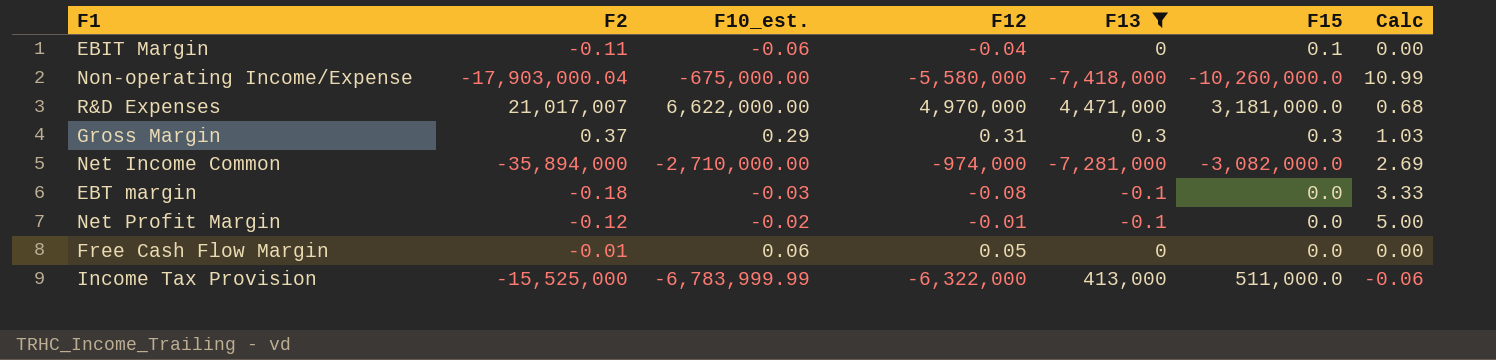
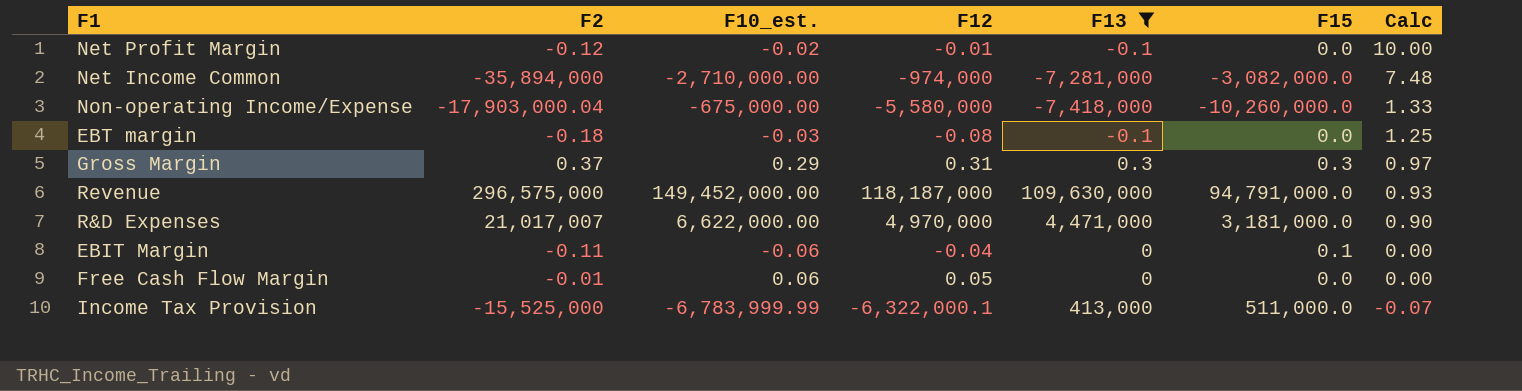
row order: none -> Calc descending
column Calc | formula: [F13] / [F10_est.] -> [F13] / [F12]
row Revenue: none -> 296,575,000 | 149,452,000.00 | 118,187,000 | 109,630,000 | 94,791,000.0 | 0.93
Income Tax Provision | F12: -6,322,000 -> -6,322,000.1

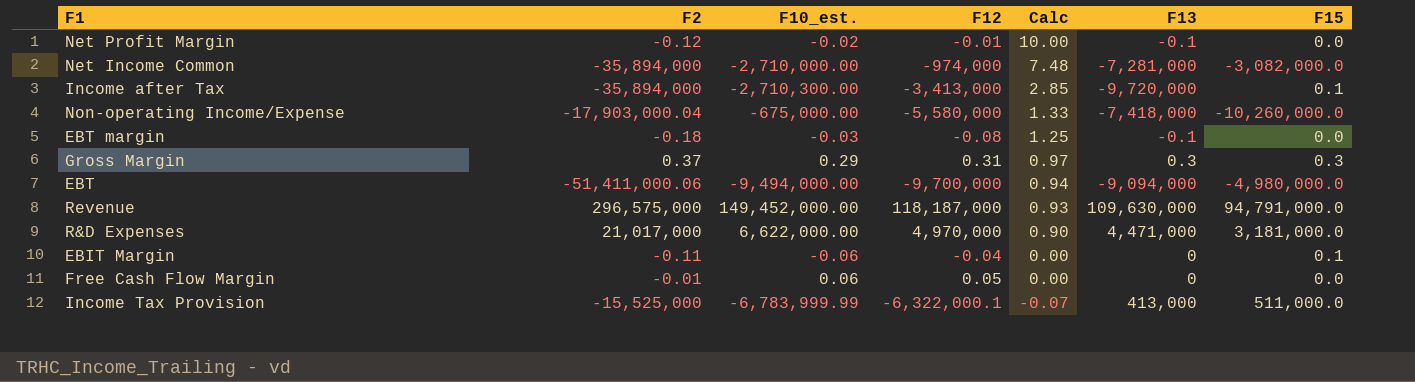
filter: F13 >= -7,418,000 -> none
column Calc | position: 7 -> 5
R&D Expenses | F2: 21,017,007 -> 21,017,000

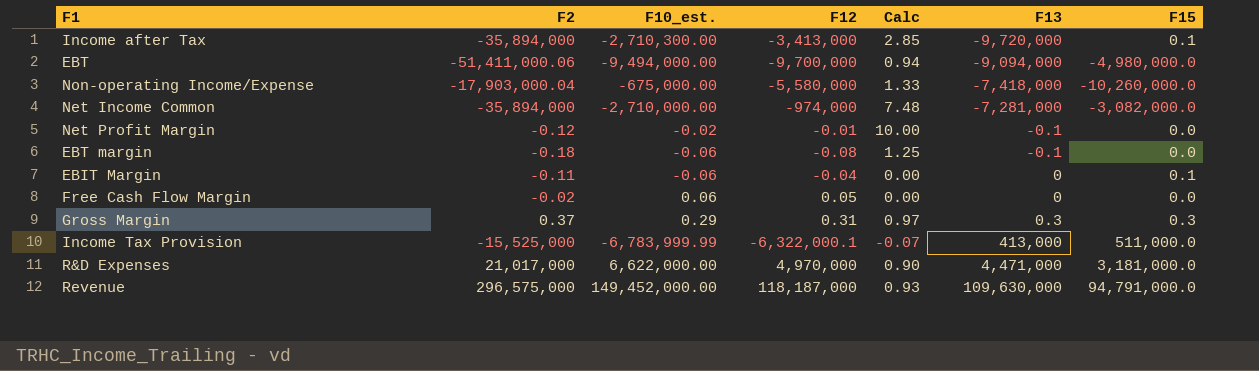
row order: Calc descending -> F13 ascending
EBT margin | F10_est.: -0.03 -> -0.06
Free Cash Flow Margin | F2: -0.01 -> -0.02

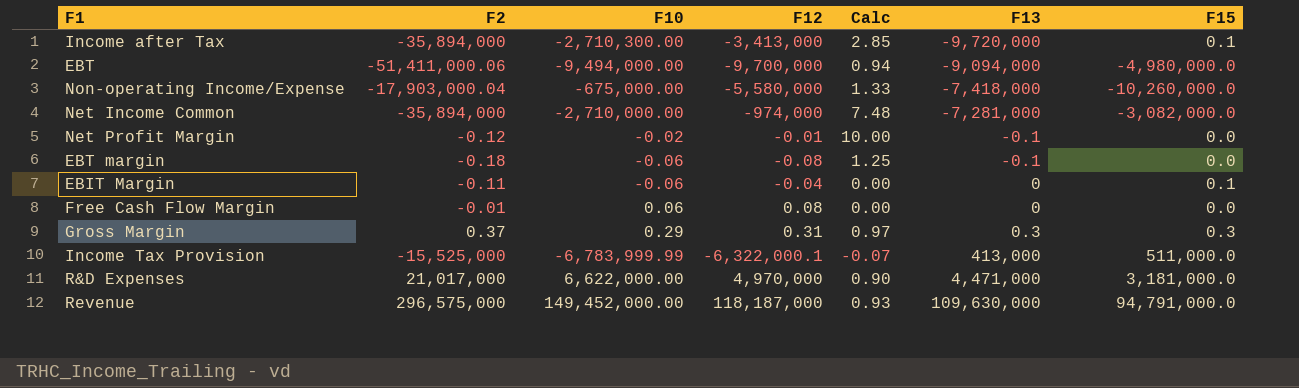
column name: F10_est. -> F10
Free Cash Flow Margin | F2: -0.02 -> -0.01
Free Cash Flow Margin | F12: 0.05 -> 0.08

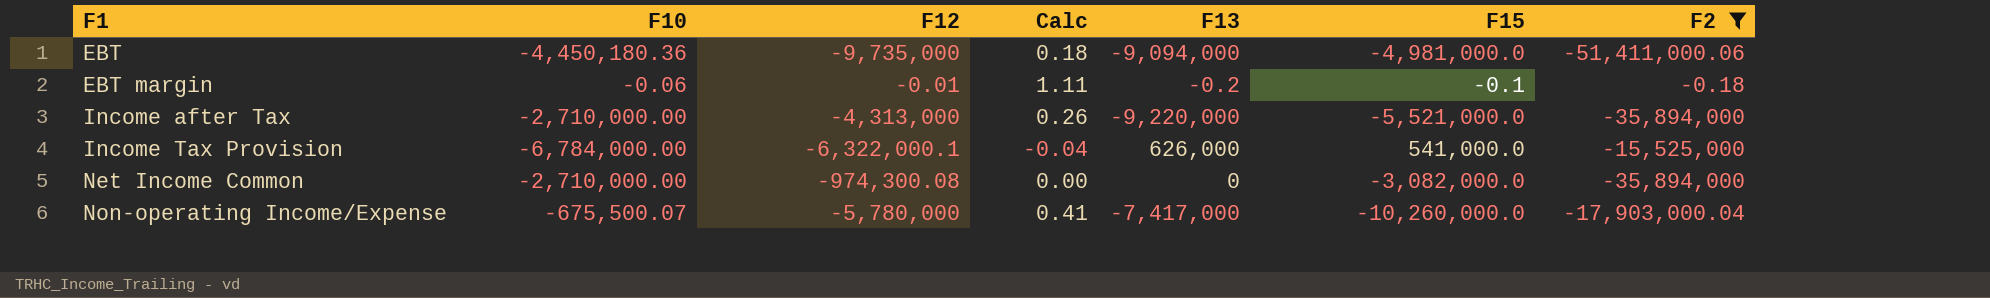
filter: none -> F2 <= -0.18
row order: F13 ascending -> F1 ascending
column Calc | formula: [F13] / [F12] -> [F13] / [F2]
column F2 | position: 2 -> 7
EBT | F10: -9,494,000.00 -> -4,450,180.36
EBT | F12: -9,700,000 -> -9,735,000
EBT | F15: -4,980,000.0 -> -4,981,000.0
EBT margin | F12: -0.08 -> -0.01
EBT margin | F13: -0.1 -> -0.2
EBT margin | F15: 0.0 -> -0.1
Income after Tax | F10: -2,710,300.00 -> -2,710,000.00
Income after Tax | F12: -3,413,000 -> -4,313,000
Income after Tax | F13: -9,720,000 -> -9,220,000
Income after Tax | F15: 0.1 -> -5,521,000.0
Income Tax Provision | F10: -6,783,999.99 -> -6,784,000.00
Income Tax Provision | F13: 413,000 -> 626,000
Income Tax Provision | F15: 511,000.0 -> 541,000.0
Net Income Common | F12: -974,000 -> -974,300.08
Net Income Common | F13: -7,281,000 -> 0
Non-operating Income/Expense | F10: -675,000.00 -> -675,500.07
Non-operating Income/Expense | F12: -5,580,000 -> -5,780,000
Non-operating Income/Expense | F13: -7,418,000 -> -7,417,000

